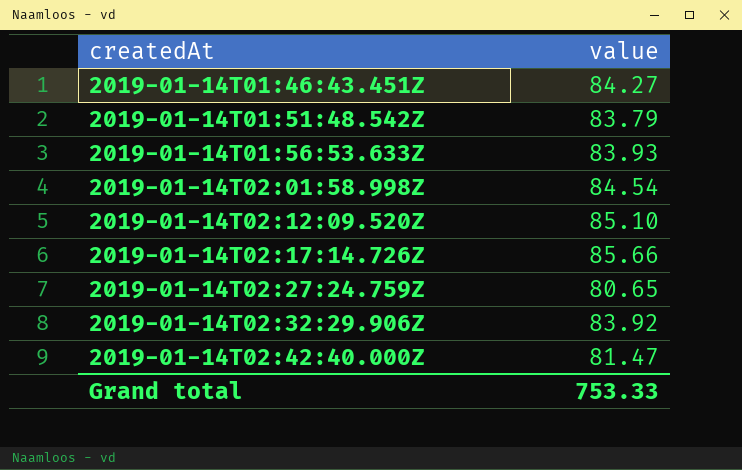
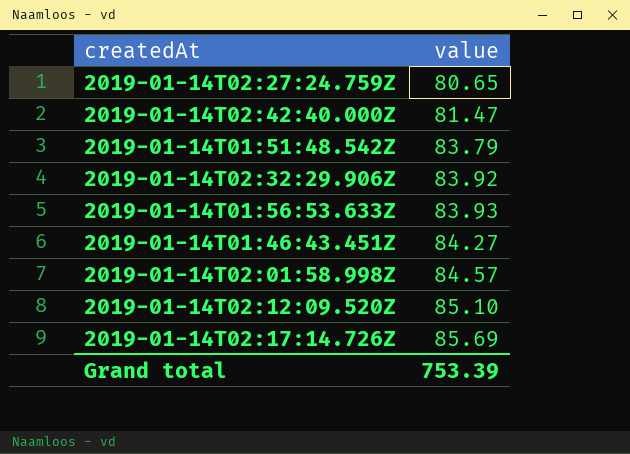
row order: createdAt ascending -> value ascending
2019-01-14T02:01:58.998Z | value: 84.54 -> 84.57
2019-01-14T02:17:14.726Z | value: 85.66 -> 85.69
Grand total | value: 753.33 -> 753.39

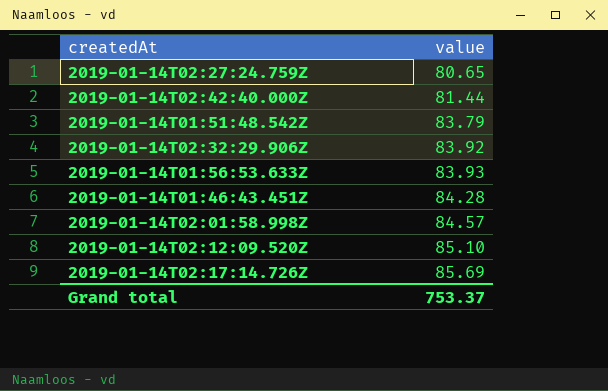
2019-01-14T02:42:40.000Z | value: 81.47 -> 81.44
2019-01-14T01:46:43.451Z | value: 84.27 -> 84.28
Grand total | value: 753.39 -> 753.37

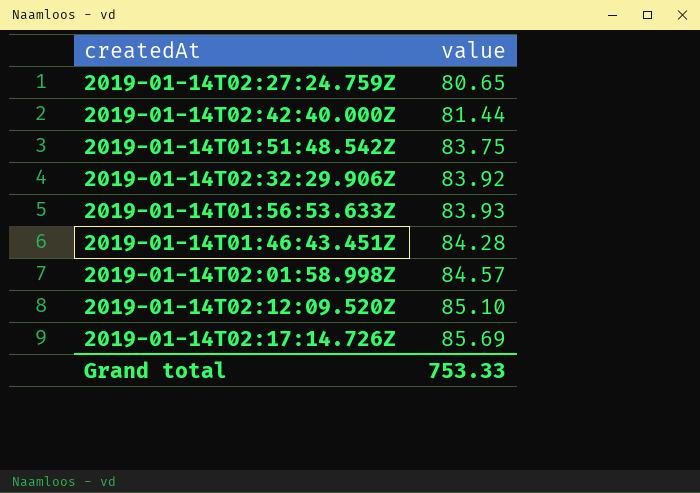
2019-01-14T01:51:48.542Z | value: 83.79 -> 83.75
Grand total | value: 753.37 -> 753.33

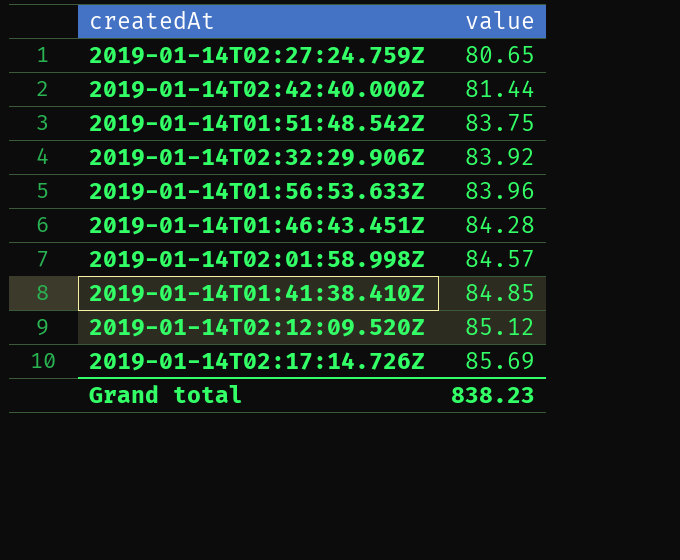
2019-01-14T01:56:53.633Z | value: 83.93 -> 83.96
row 2019-01-14T01:41:38.410Z: none -> 84.85
2019-01-14T02:12:09.520Z | value: 85.10 -> 85.12
Grand total | value: 753.33 -> 838.23

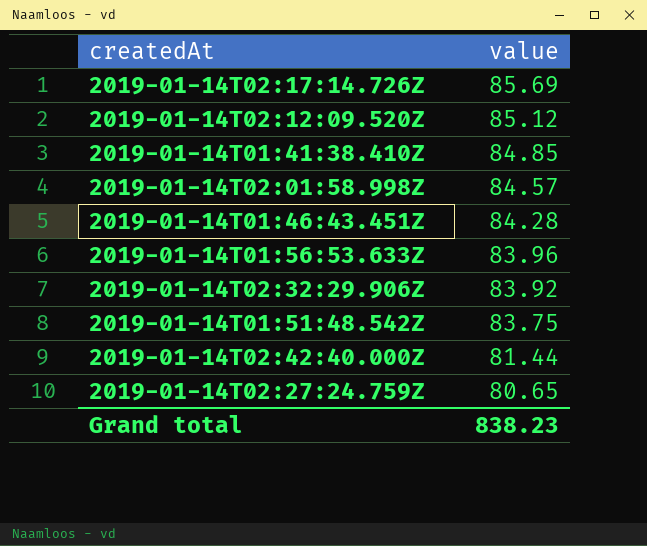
row order: value ascending -> value descending

